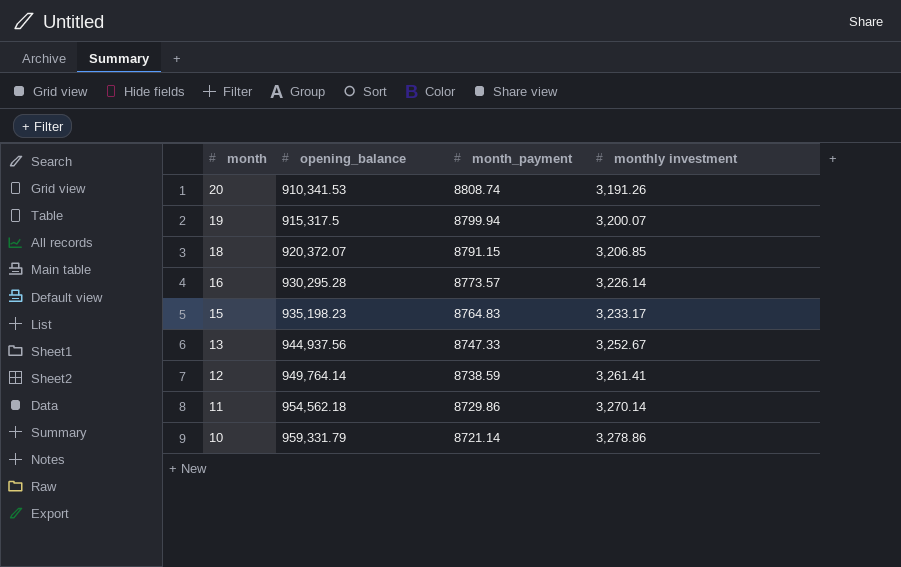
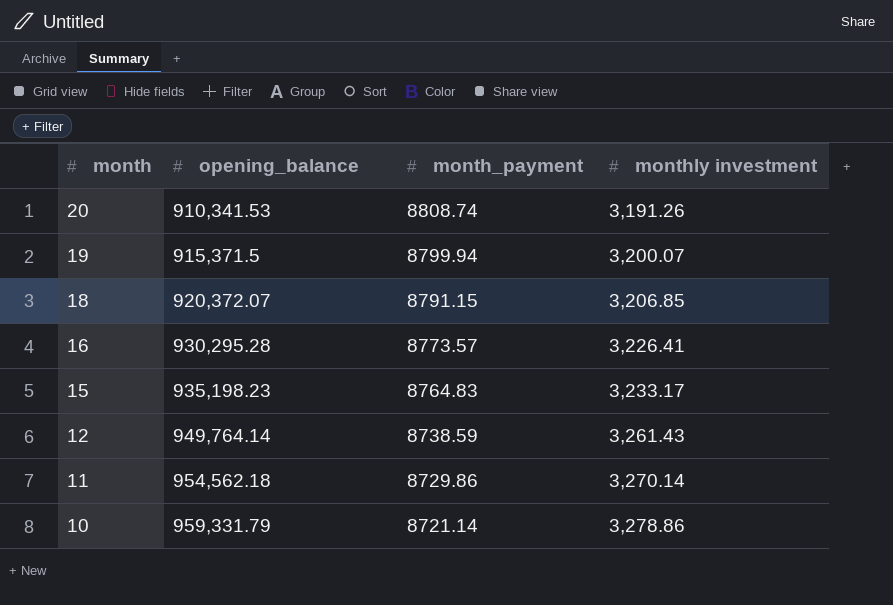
row 13: 944,937.56 | 8747.33 | 3,252.67 -> none
19 | opening_balance: 915,317.5 -> 915,371.5
16 | monthly investment: 3,226.14 -> 3,226.41
12 | monthly investment: 3,261.41 -> 3,261.43

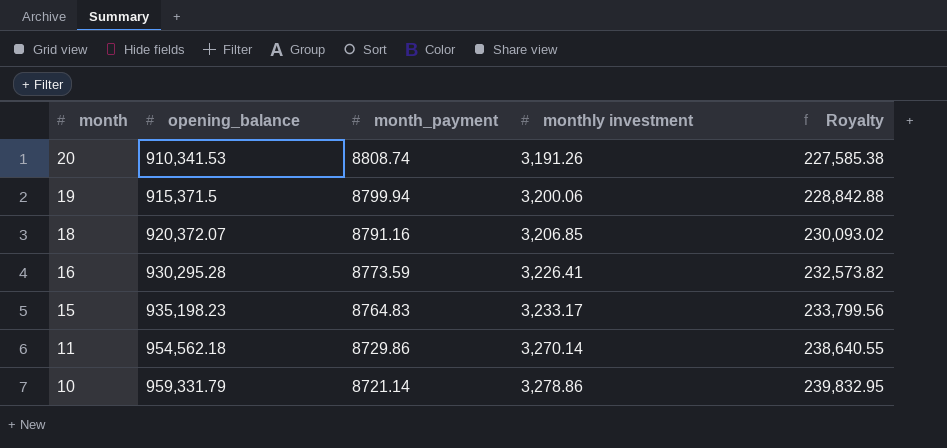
column Royalty | formula: none -> [opening_balance] * 0.25
row 12: 949,764.14 | 8738.59 | 3,261.43 -> none
19 | monthly investment: 3,200.07 -> 3,200.06
18 | month_payment: 8791.15 -> 8791.16
16 | month_payment: 8773.57 -> 8773.59

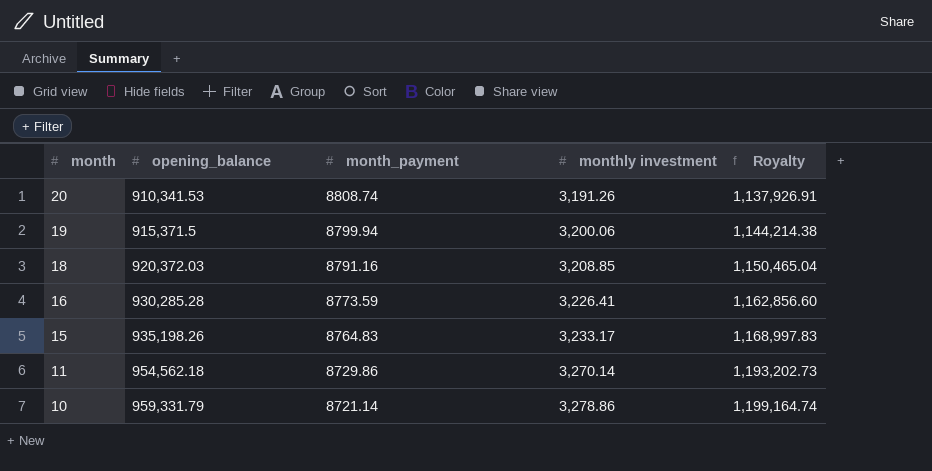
column Royalty | formula: [opening_balance] * 0.25 -> [opening_balance] * 1.25
18 | opening_balance: 920,372.07 -> 920,372.03
18 | monthly investment: 3,206.85 -> 3,208.85
16 | opening_balance: 930,295.28 -> 930,285.28
15 | opening_balance: 935,198.23 -> 935,198.26

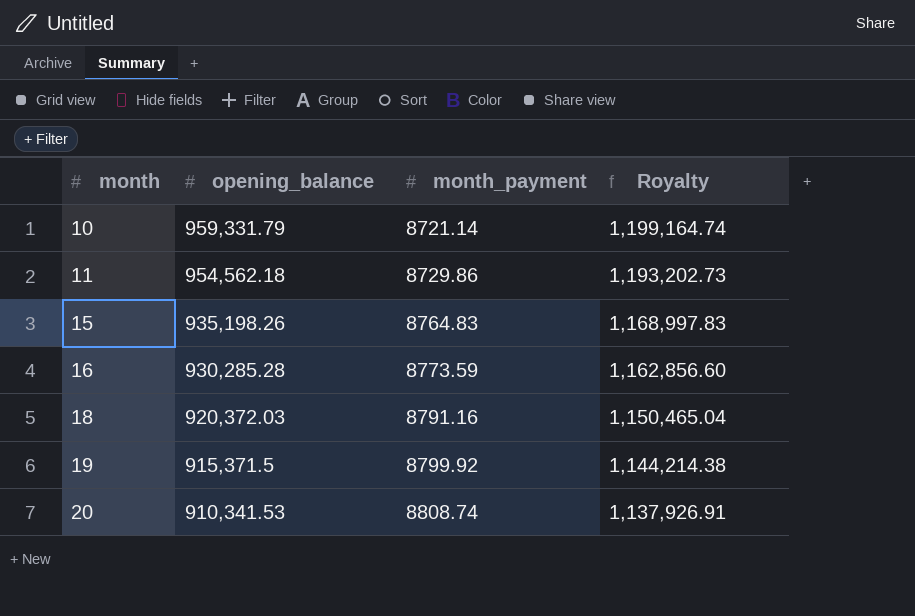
row order: month descending -> month ascending
column monthly investment | position: 4 -> none
19 | month_payment: 8799.94 -> 8799.92

